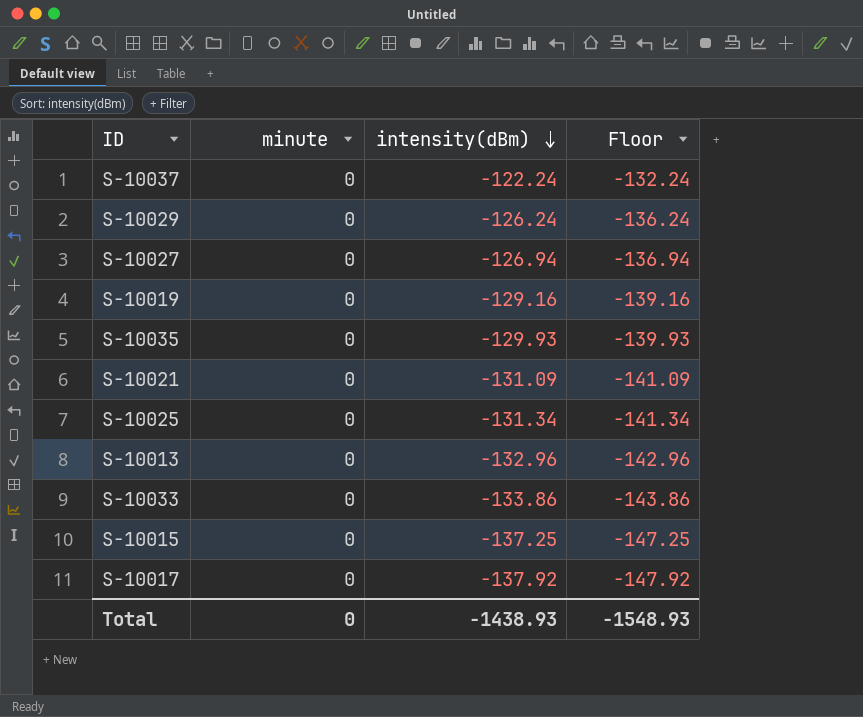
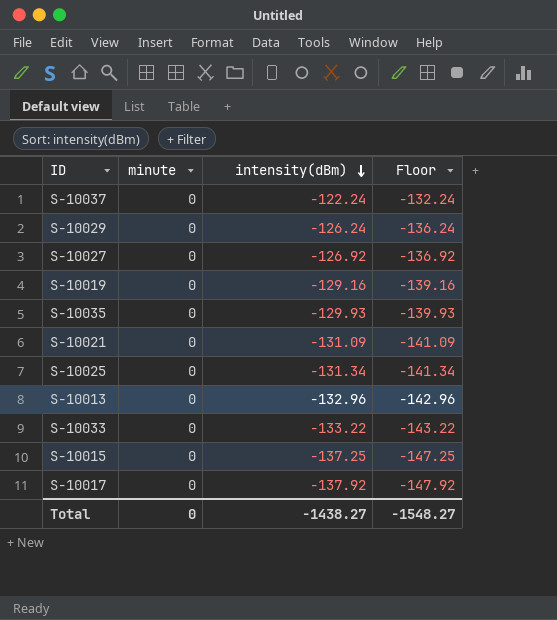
S-10027 | intensity(dBm): -126.94 -> -126.92
S-10027 | Floor: -136.94 -> -136.92
S-10033 | intensity(dBm): -133.86 -> -133.22
S-10033 | Floor: -143.86 -> -143.22
Total | intensity(dBm): -1438.93 -> -1438.27
Total | Floor: -1548.93 -> -1548.27

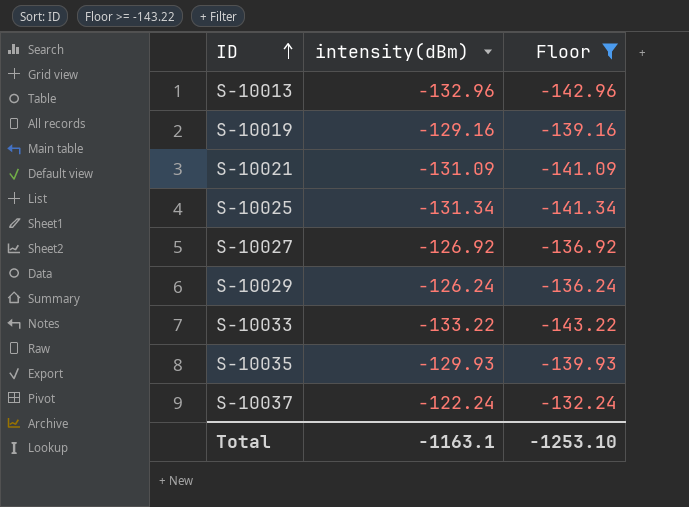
filter: none -> Floor >= -143.22
row order: intensity(dBm) descending -> ID ascending
column minute | position: 2 -> none
Total | intensity(dBm): -1438.27 -> -1163.1
Total | Floor: -1548.27 -> -1253.10

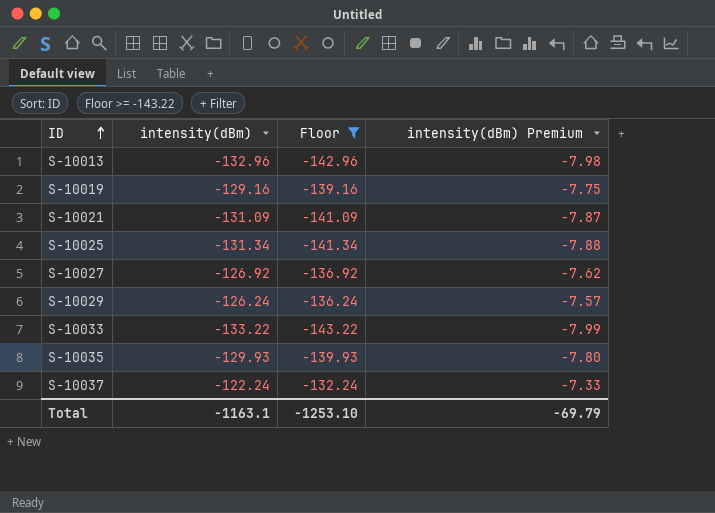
column intensity(dBm) Premium | formula: none -> [intensity(dBm)] * 0.06

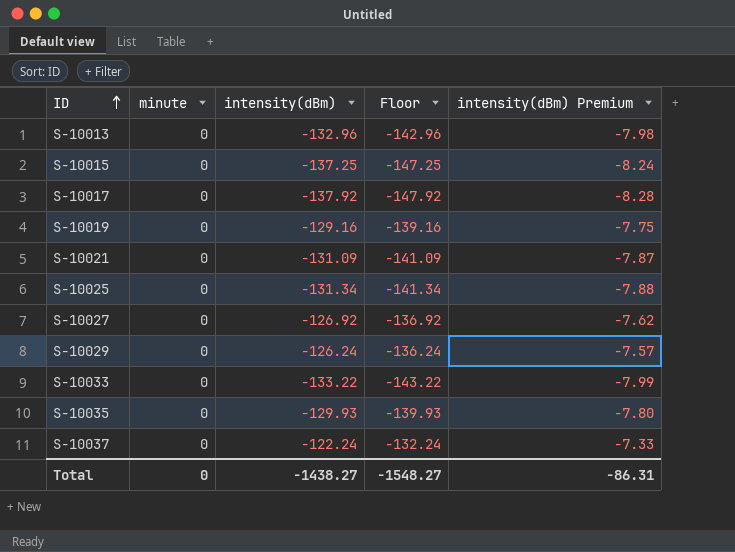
filter: Floor >= -143.22 -> none
column minute | position: none -> 2
Total | intensity(dBm): -1163.1 -> -1438.27
Total | Floor: -1253.10 -> -1548.27
Total | intensity(dBm) Premium: -69.79 -> -86.31

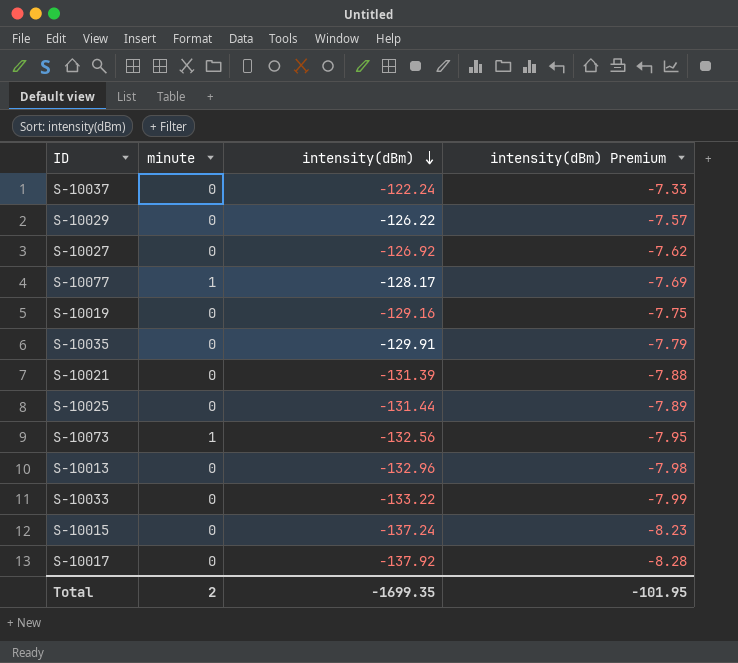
row order: ID ascending -> intensity(dBm) descending
column Floor | formula: [intensity(dBm)] - 10 -> none
S-10029 | intensity(dBm): -126.24 -> -126.22
row S-10077: none -> 1 | -128.17 | -7.69
S-10035 | intensity(dBm): -129.93 -> -129.91
S-10035 | intensity(dBm) Premium: -7.80 -> -7.79
S-10021 | intensity(dBm): -131.09 -> -131.39
S-10021 | intensity(dBm) Premium: -7.87 -> -7.88
S-10025 | intensity(dBm): -131.34 -> -131.44
S-10025 | intensity(dBm) Premium: -7.88 -> -7.89
row S-10073: none -> 1 | -132.56 | -7.95
S-10015 | intensity(dBm): -137.25 -> -137.24
S-10015 | intensity(dBm) Premium: -8.24 -> -8.23
Total | minute: 0 -> 2
Total | intensity(dBm): -1438.27 -> -1699.35
Total | intensity(dBm) Premium: -86.31 -> -101.95

